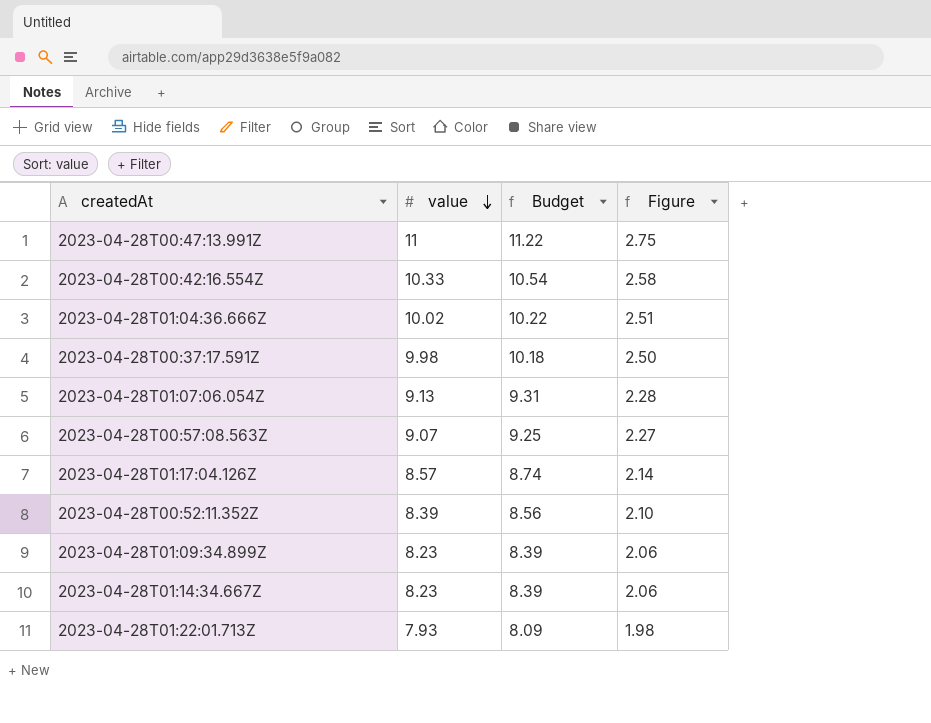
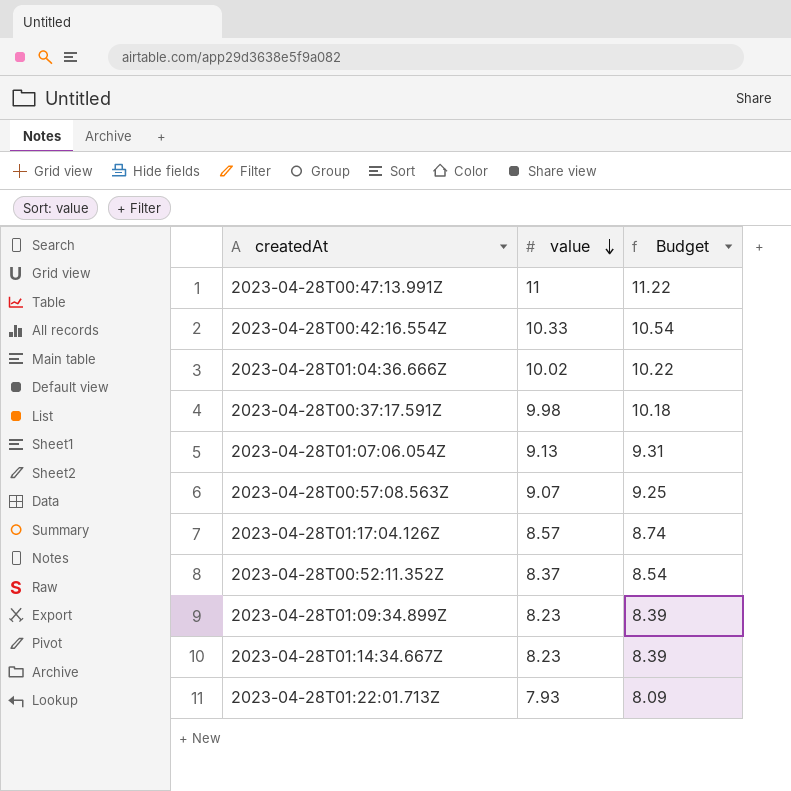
column Figure | formula: [value] * 0.25 -> none
2023-04-28T00:52:11.352Z | value: 8.39 -> 8.37
2023-04-28T00:52:11.352Z | Budget: 8.56 -> 8.54

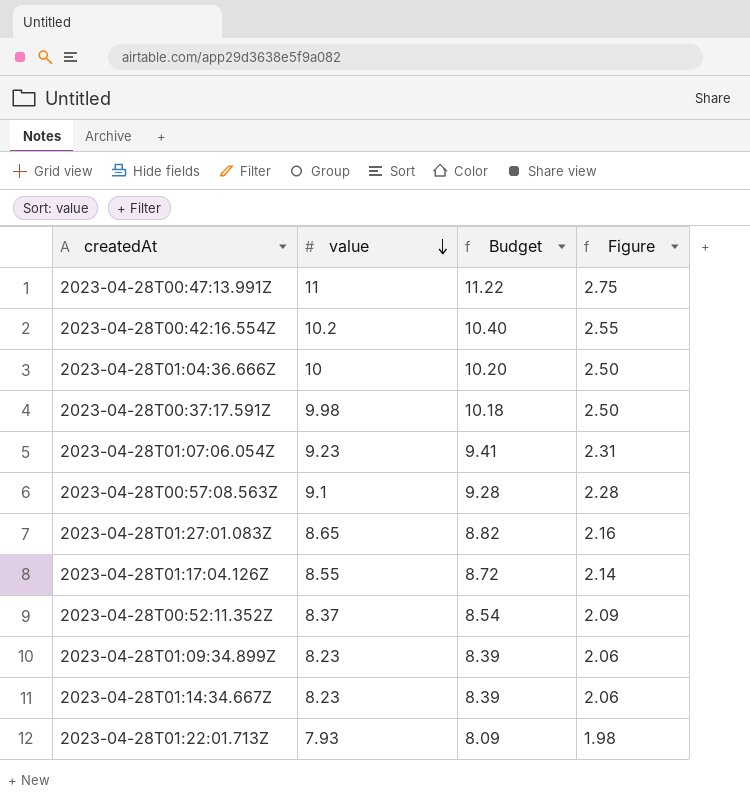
column Figure | formula: none -> [value] * 0.25
2023-04-28T00:42:16.554Z | value: 10.33 -> 10.2
2023-04-28T00:42:16.554Z | Budget: 10.54 -> 10.40
2023-04-28T01:04:36.666Z | value: 10.02 -> 10
2023-04-28T01:04:36.666Z | Budget: 10.22 -> 10.20
2023-04-28T01:07:06.054Z | value: 9.13 -> 9.23
2023-04-28T01:07:06.054Z | Budget: 9.31 -> 9.41
2023-04-28T00:57:08.563Z | value: 9.07 -> 9.1
2023-04-28T00:57:08.563Z | Budget: 9.25 -> 9.28
row 2023-04-28T01:27:01.083Z: none -> 8.65 | 8.82 | 2.16
2023-04-28T01:17:04.126Z | value: 8.57 -> 8.55
2023-04-28T01:17:04.126Z | Budget: 8.74 -> 8.72

